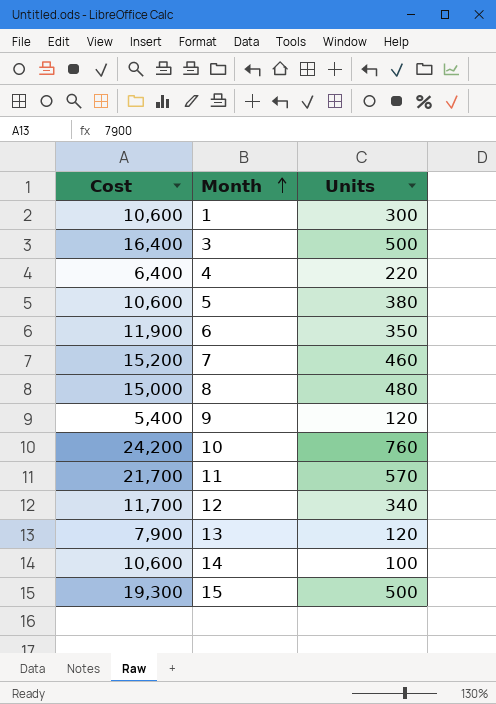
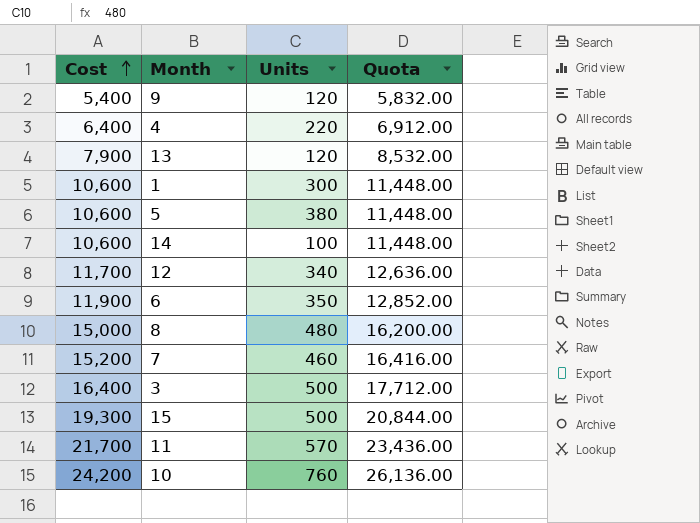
row order: Month ascending -> Cost ascending
column Quota | formula: none -> [Cost] * 1.08

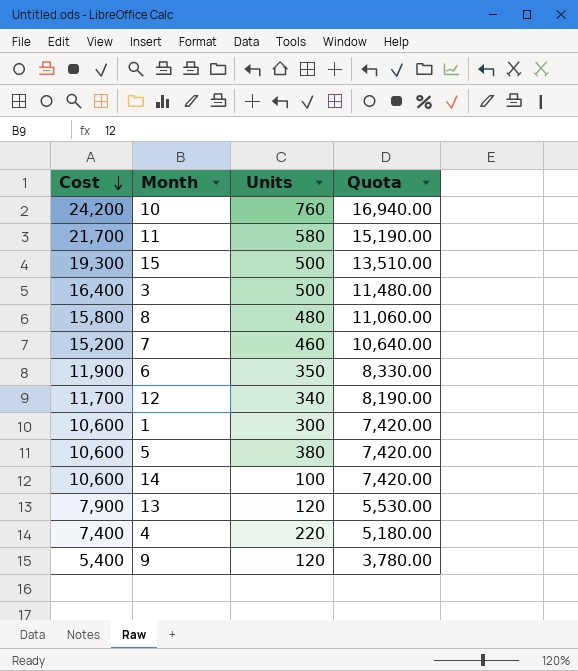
row order: Cost ascending -> Cost descending
column Quota | formula: [Cost] * 1.08 -> [Cost] * 0.7
11 | Units: 570 -> 580
8 | Cost: 15,000 -> 15,800
4 | Cost: 6,400 -> 7,400

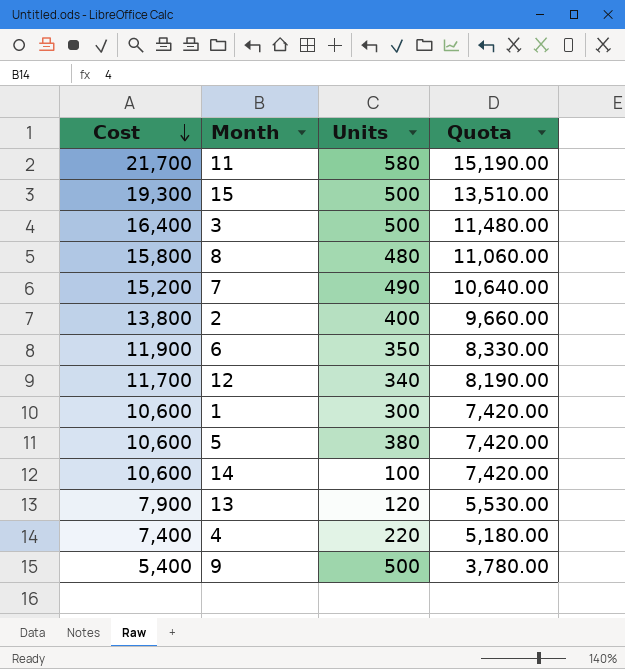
row 10: 24,200 | 760 | 16,940.00 -> none
7 | Units: 460 -> 490
row 2: none -> 13,800 | 400 | 9,660.00
9 | Units: 120 -> 500

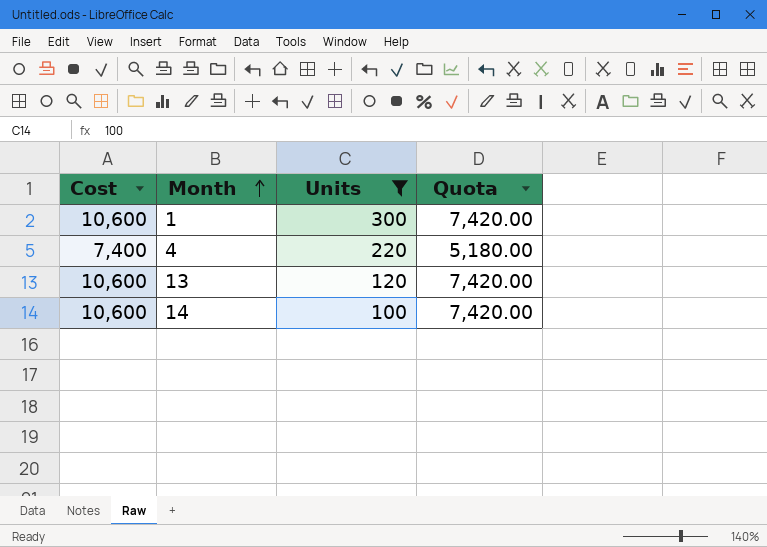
filter: none -> Units <= 300
row order: Cost descending -> Month ascending
13 | Cost: 7,900 -> 10,600
13 | Quota: 5,530.00 -> 7,420.00

